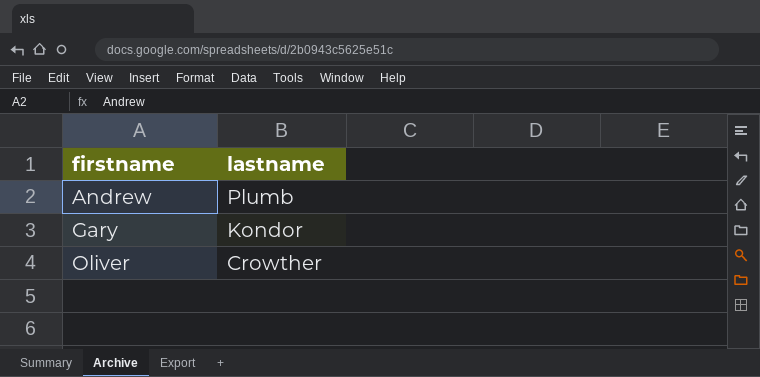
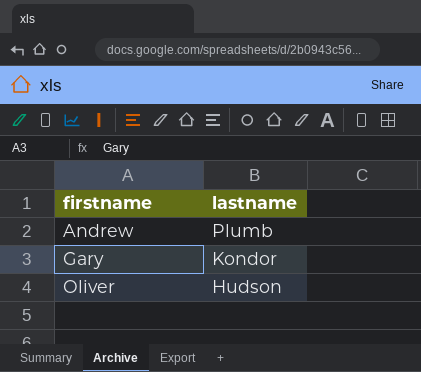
Oliver | lastname: Crowther -> Hudson

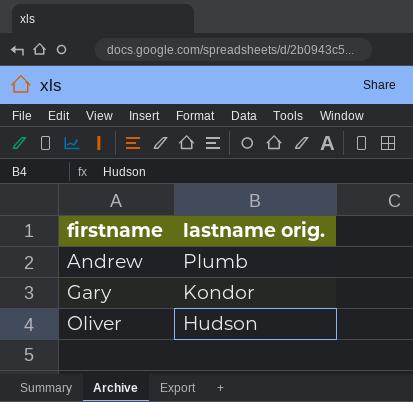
column name: lastname -> lastname orig.

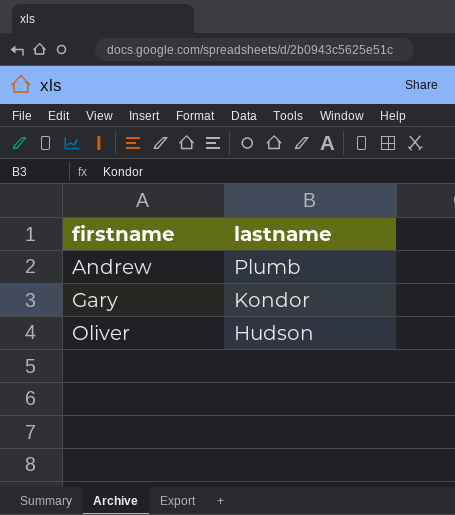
column name: lastname orig. -> lastname

